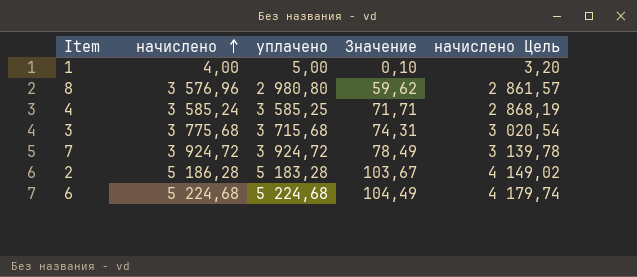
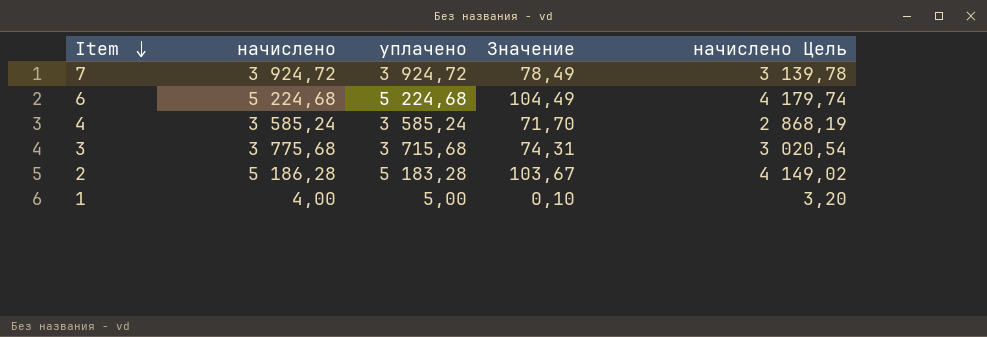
row order: начислено ascending -> Item descending
row 8: 3 576,96 | 2 980,80 | 59,62 | 2 861,57 -> none
4 | уплачено: 3 585,25 -> 3 585,24
4 | Значение: 71,71 -> 71,70

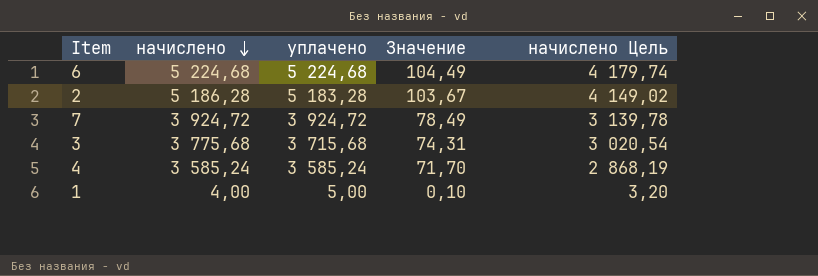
row order: Item descending -> начислено descending

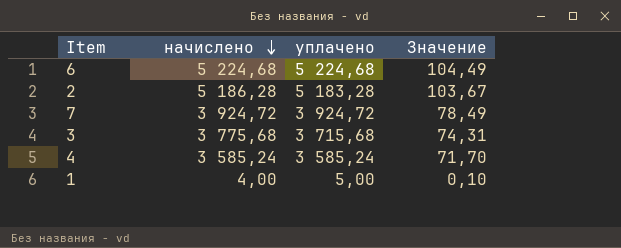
column начислено Цель | formula: [начислено] * 0,8 -> none

